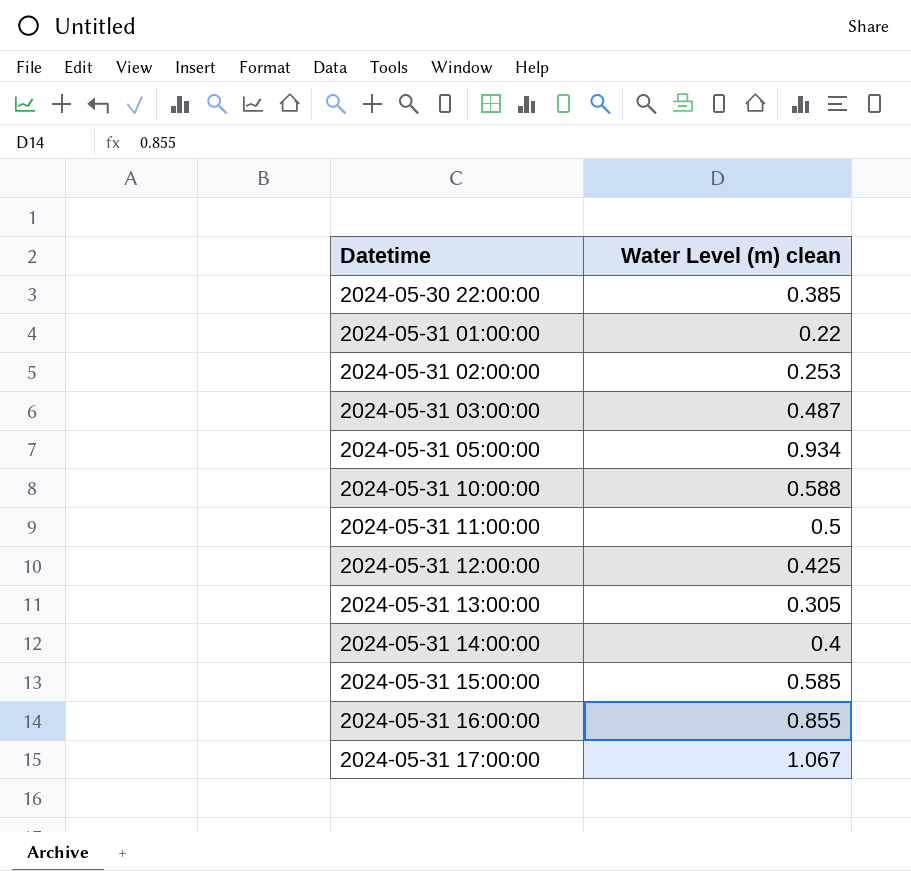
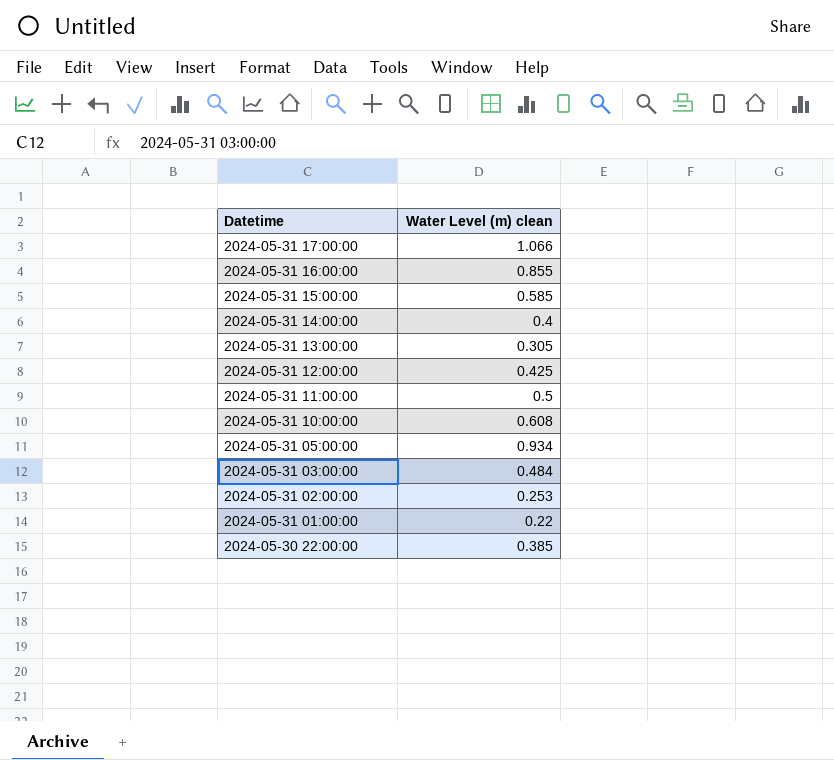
row order: Datetime ascending -> Datetime descending
2024-05-31 17:00:00 | Water Level (m) clean: 1.067 -> 1.066
2024-05-31 10:00:00 | Water Level (m) clean: 0.588 -> 0.608
2024-05-31 03:00:00 | Water Level (m) clean: 0.487 -> 0.484

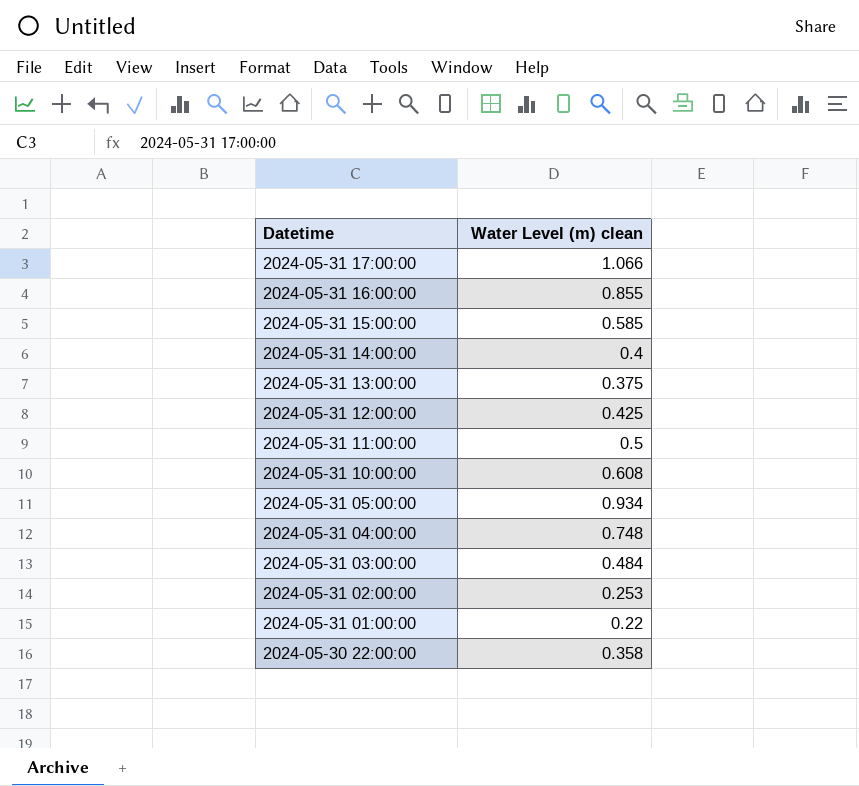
2024-05-31 13:00:00 | Water Level (m) clean: 0.305 -> 0.375
row 2024-05-31 04:00:00: none -> 0.748
2024-05-30 22:00:00 | Water Level (m) clean: 0.385 -> 0.358

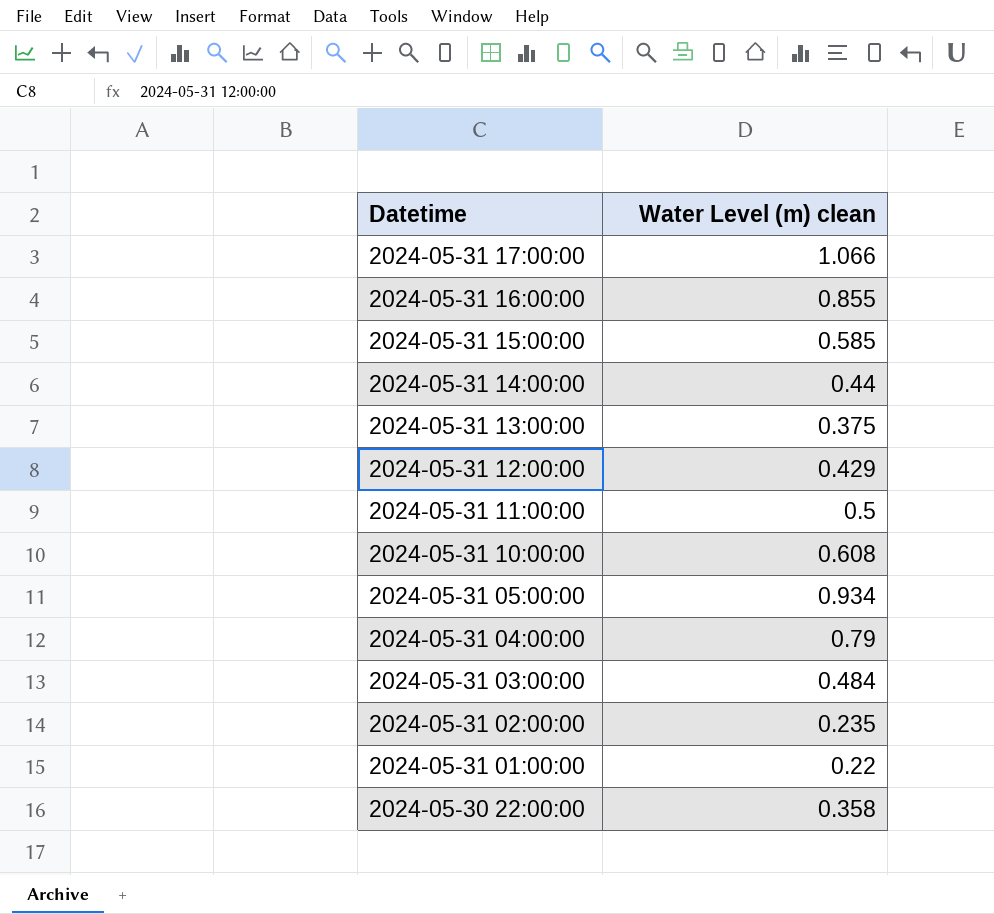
2024-05-31 14:00:00 | Water Level (m) clean: 0.4 -> 0.44
2024-05-31 12:00:00 | Water Level (m) clean: 0.425 -> 0.429
2024-05-31 04:00:00 | Water Level (m) clean: 0.748 -> 0.79
2024-05-31 02:00:00 | Water Level (m) clean: 0.253 -> 0.235

